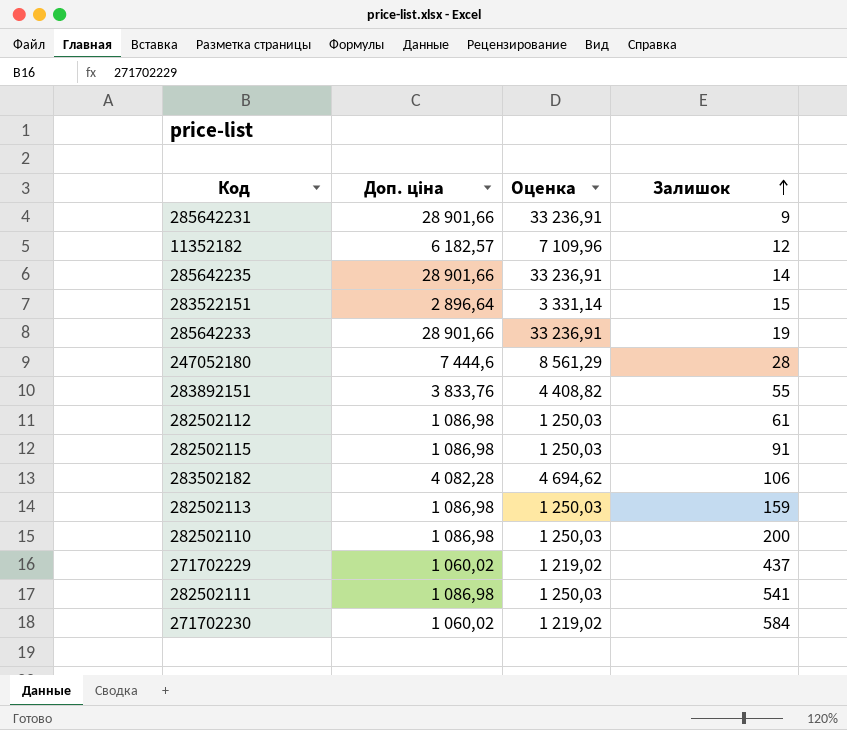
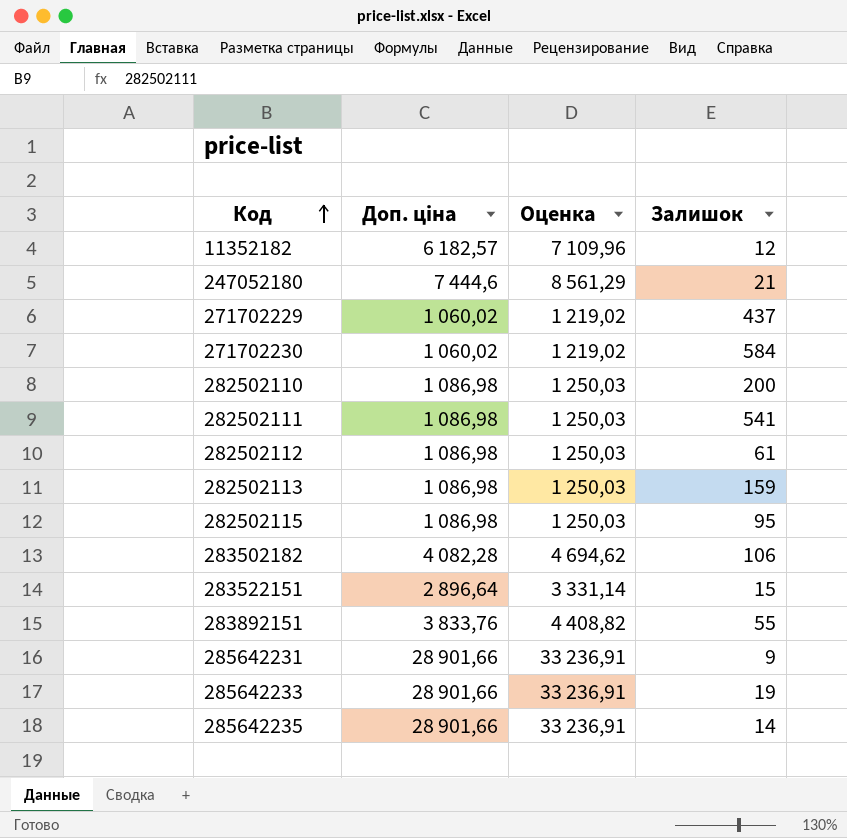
row order: Залишок ascending -> Код ascending
247052180 | Залишок: 28 -> 21
282502115 | Залишок: 91 -> 95

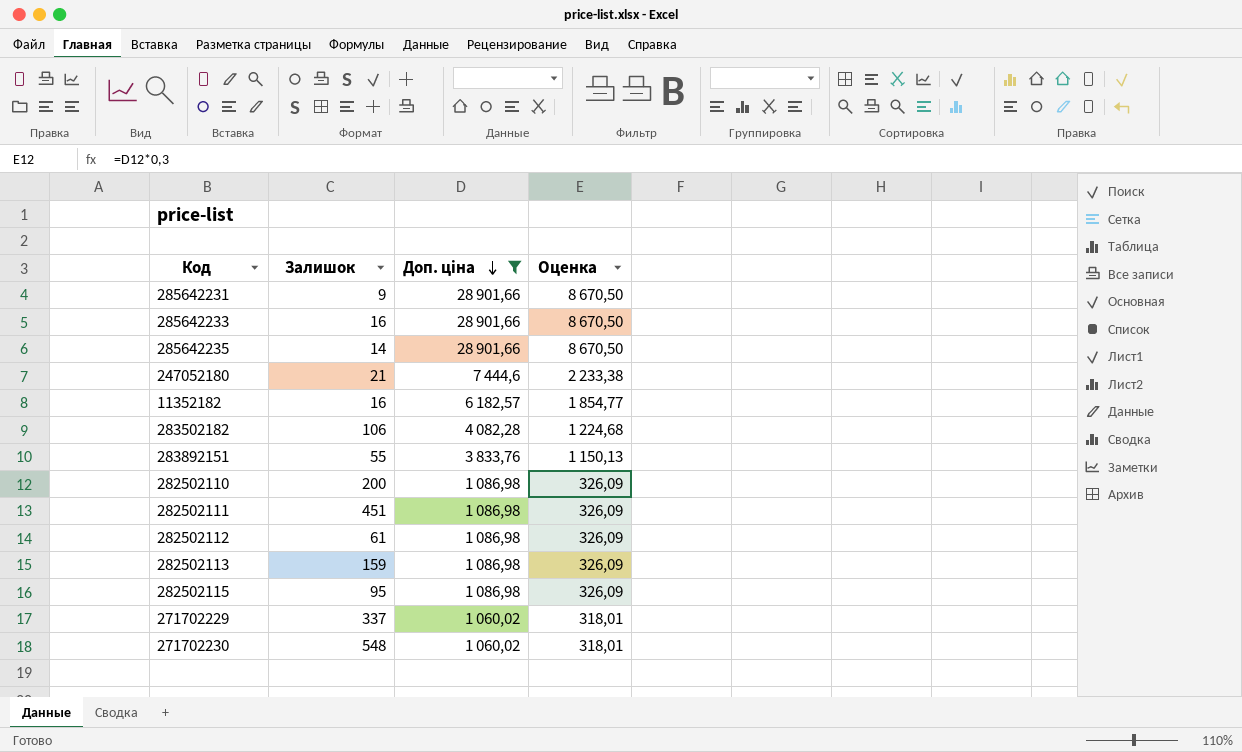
filter: none -> Доп. ціна != 2 896,64
row order: Код ascending -> Доп. ціна descending
column Залишок | position: 4 -> 2
column Оценка | formula: [Доп. ціна] * 1,15 -> [Доп. ціна] * 0,3
285642233 | Залишок: 19 -> 16
11352182 | Залишок: 12 -> 16
282502111 | Залишок: 541 -> 451
271702229 | Залишок: 437 -> 337
271702230 | Залишок: 584 -> 548

